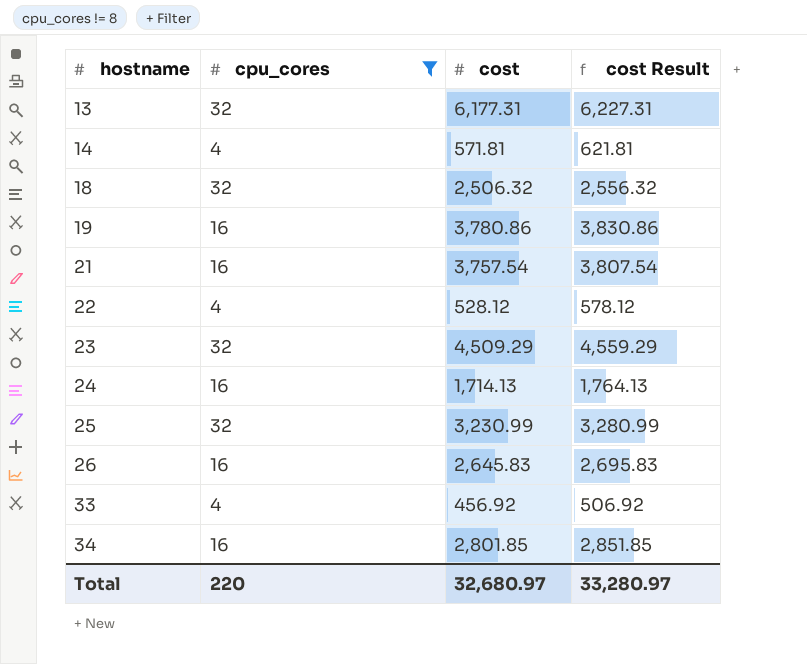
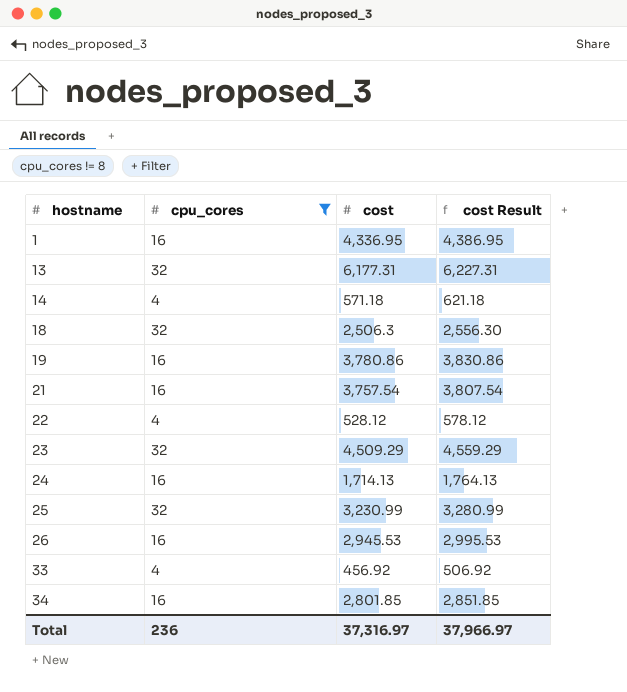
row 1: none -> 16 | 4,336.95 | 4,386.95
14 | cost: 571.81 -> 571.18
14 | cost Result: 621.81 -> 621.18
18 | cost: 2,506.32 -> 2,506.3
18 | cost Result: 2,556.32 -> 2,556.30
26 | cost: 2,645.83 -> 2,945.53
26 | cost Result: 2,695.83 -> 2,995.53
Total | cpu_cores: 220 -> 236
Total | cost: 32,680.97 -> 37,316.97
Total | cost Result: 33,280.97 -> 37,966.97

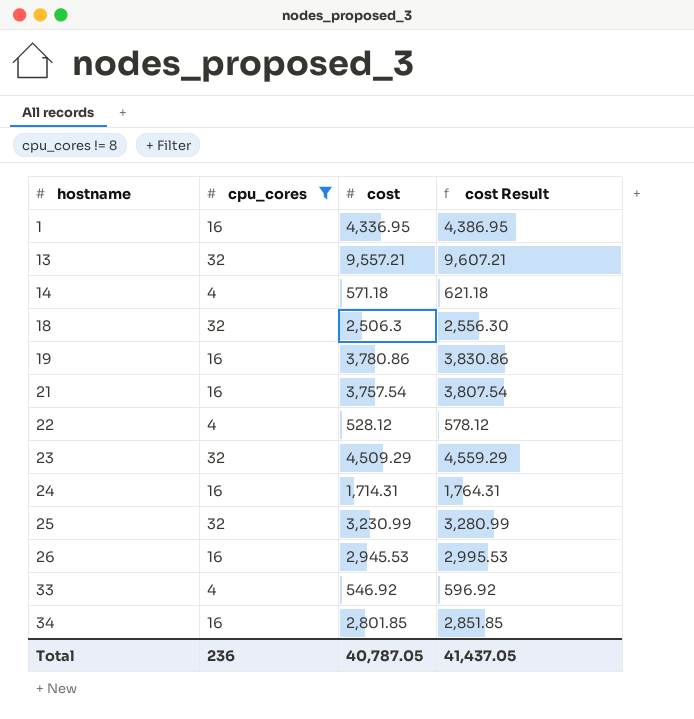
13 | cost: 6,177.31 -> 9,557.21
13 | cost Result: 6,227.31 -> 9,607.21
24 | cost: 1,714.13 -> 1,714.31
24 | cost Result: 1,764.13 -> 1,764.31
33 | cost: 456.92 -> 546.92
33 | cost Result: 506.92 -> 596.92
Total | cost: 37,316.97 -> 40,787.05
Total | cost Result: 37,966.97 -> 41,437.05

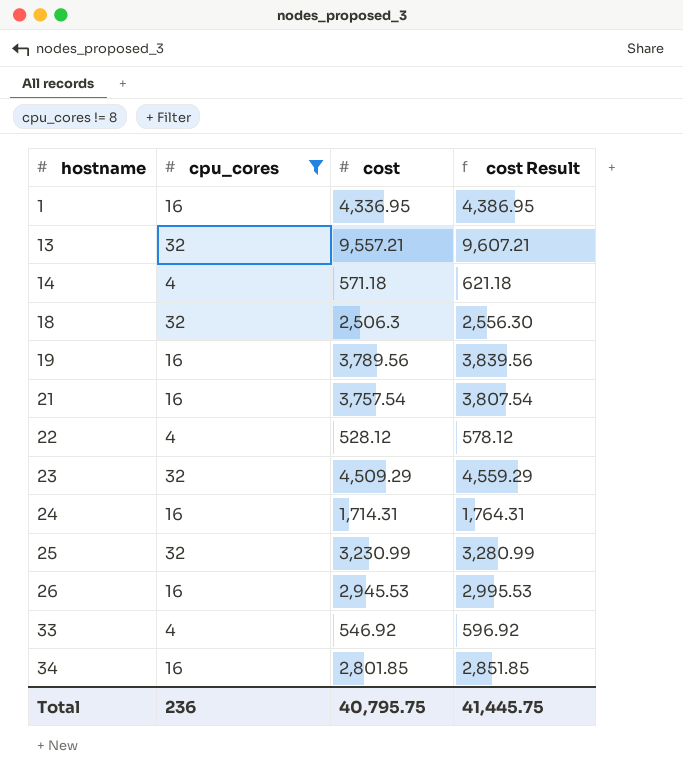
19 | cost: 3,780.86 -> 3,789.56
19 | cost Result: 3,830.86 -> 3,839.56
Total | cost: 40,787.05 -> 40,795.75
Total | cost Result: 41,437.05 -> 41,445.75

